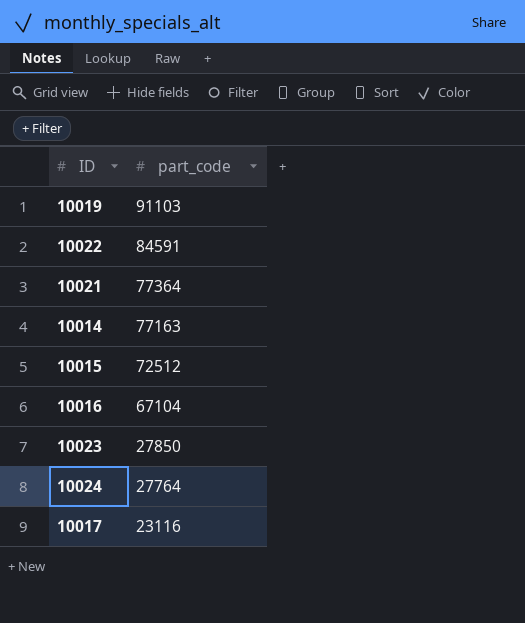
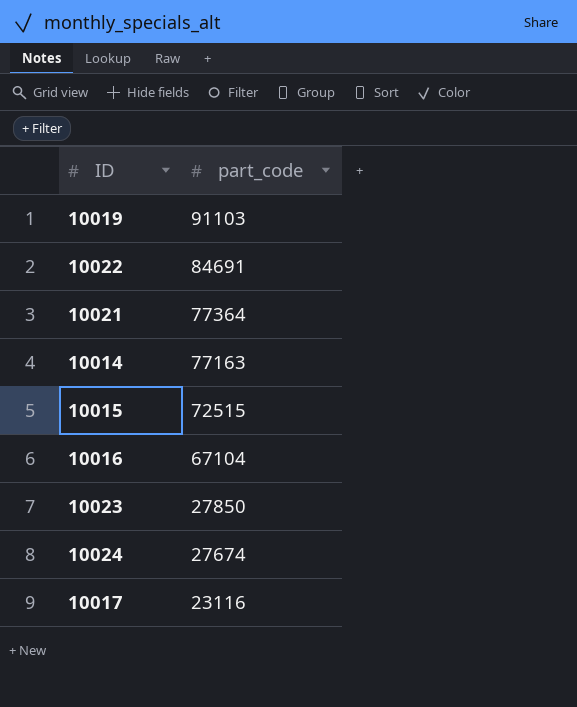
10022 | part_code: 84591 -> 84691
10015 | part_code: 72512 -> 72515
10024 | part_code: 27764 -> 27674

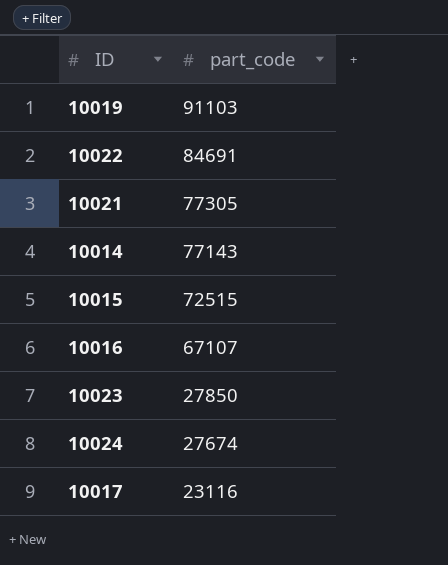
10021 | part_code: 77364 -> 77305
10014 | part_code: 77163 -> 77143
10016 | part_code: 67104 -> 67107

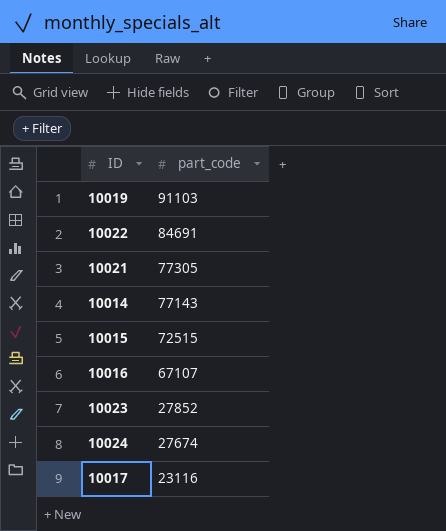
10023 | part_code: 27850 -> 27852

